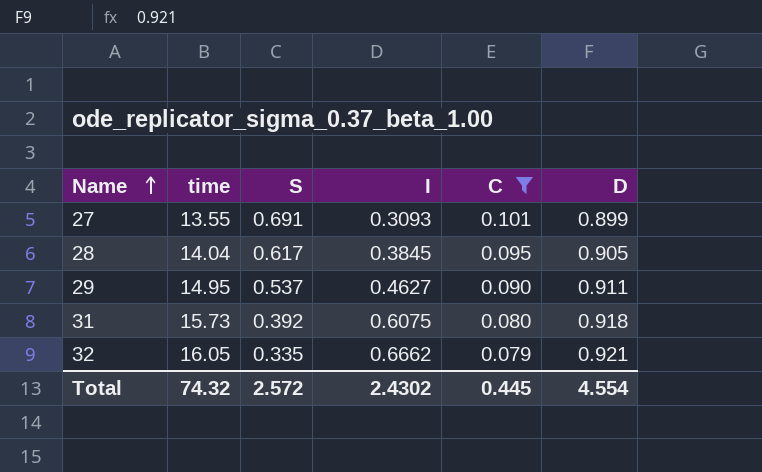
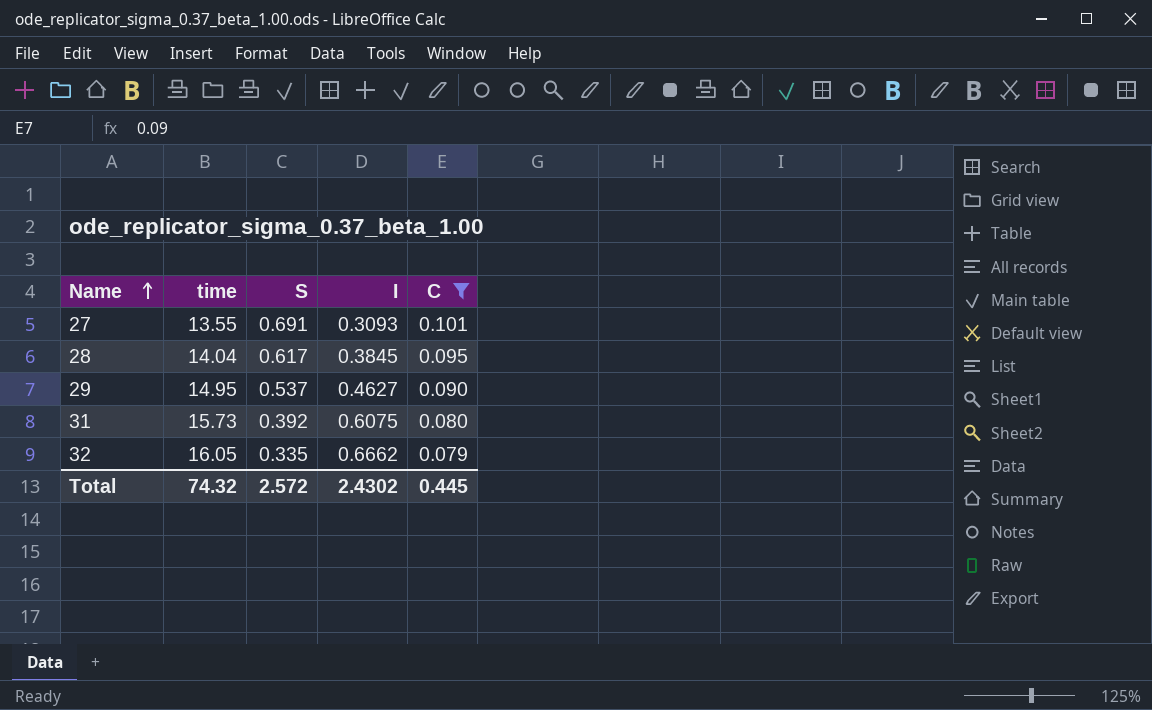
column D | position: 6 -> none

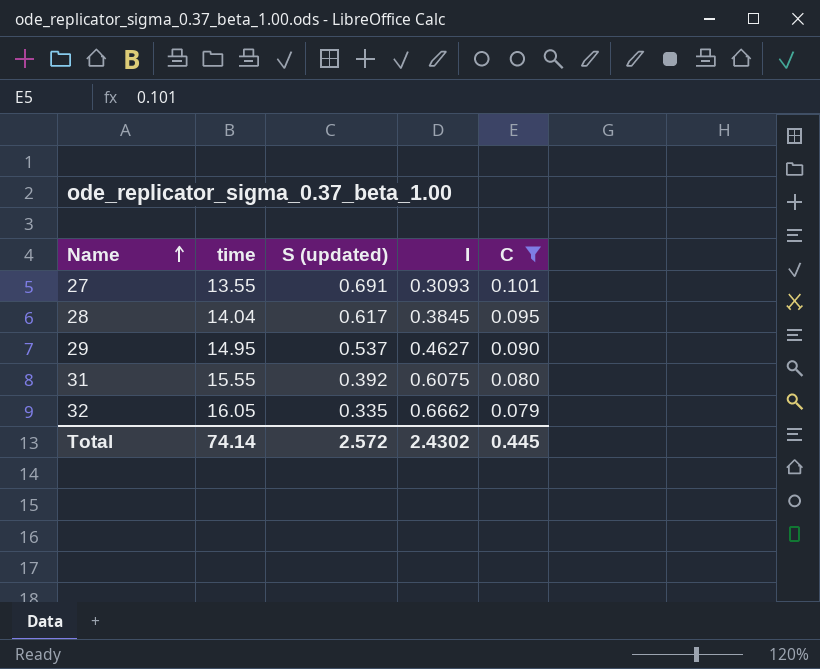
column name: S -> S (updated)
31 | time: 15.73 -> 15.55
Total | time: 74.32 -> 74.14

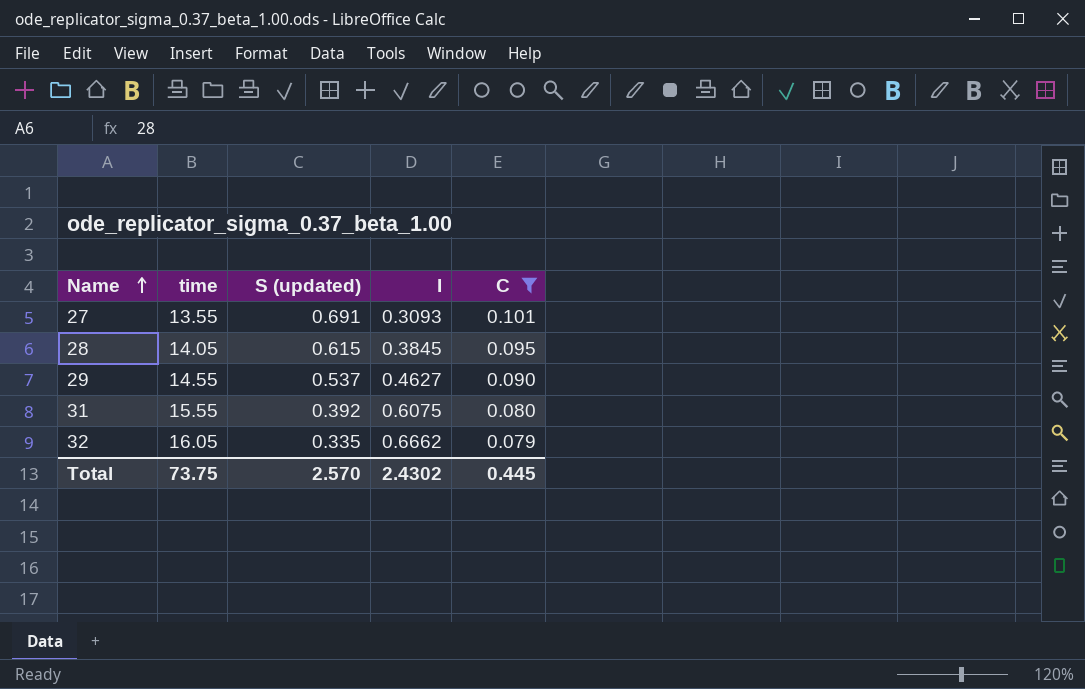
28 | time: 14.04 -> 14.05
28 | S (updated): 0.617 -> 0.615
29 | time: 14.95 -> 14.55
Total | time: 74.14 -> 73.75
Total | S (updated): 2.572 -> 2.570

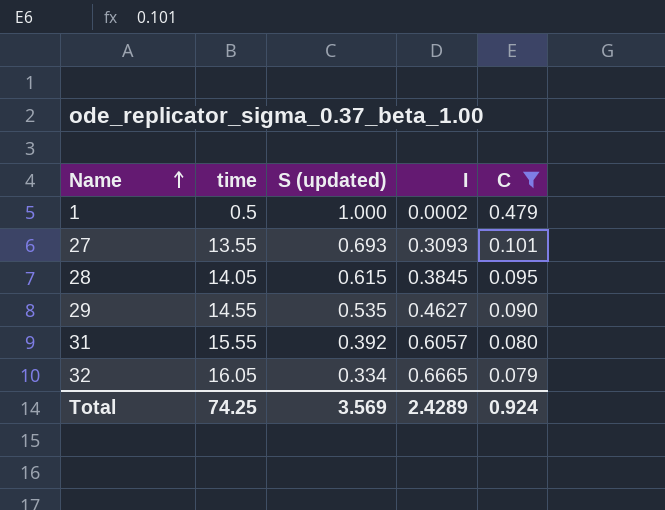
row 1: none -> 0.5 | 1.000 | 0.0002 | 0.479
27 | S (updated): 0.691 -> 0.693
29 | S (updated): 0.537 -> 0.535
31 | I: 0.6075 -> 0.6057
32 | S (updated): 0.335 -> 0.334
32 | I: 0.6662 -> 0.6665
Total | time: 73.75 -> 74.25
Total | S (updated): 2.570 -> 3.569
Total | I: 2.4302 -> 2.4289
Total | C: 0.445 -> 0.924

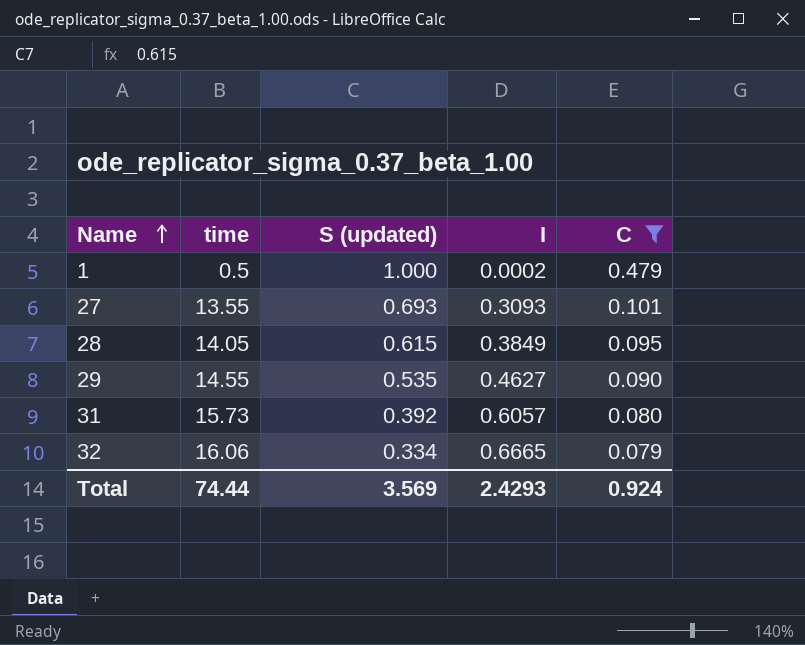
28 | I: 0.3845 -> 0.3849
31 | time: 15.55 -> 15.73
32 | time: 16.05 -> 16.06
Total | time: 74.25 -> 74.44
Total | I: 2.4289 -> 2.4293

